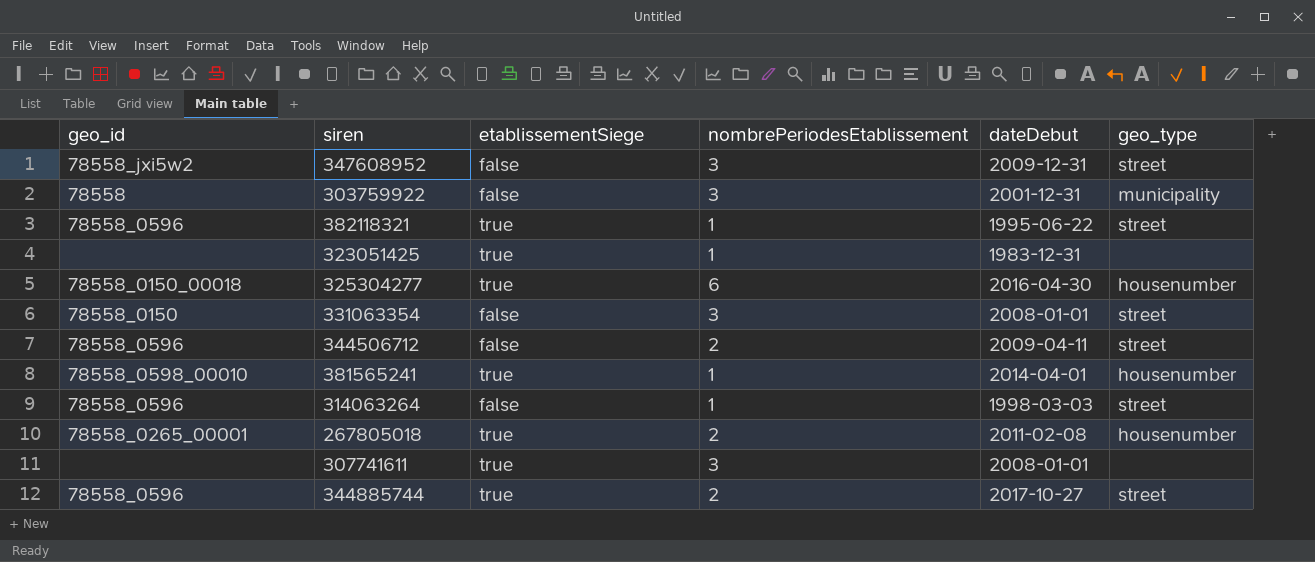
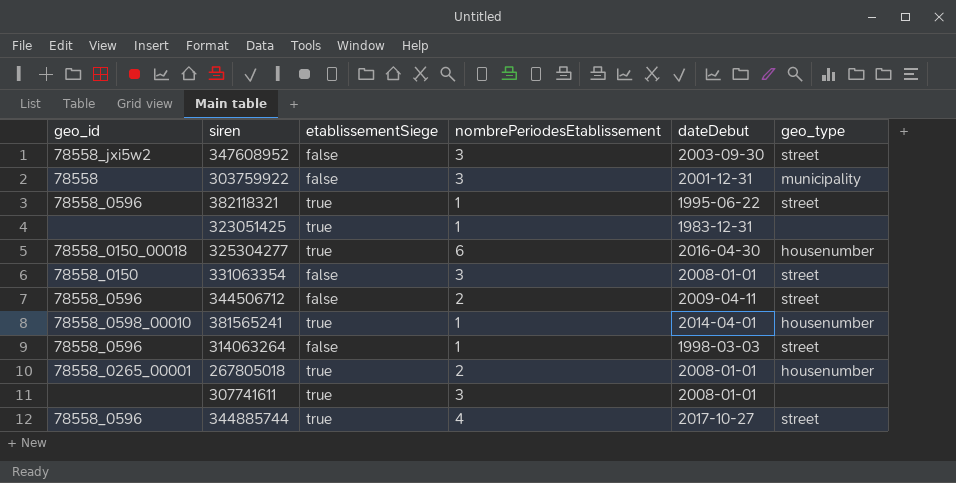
347608952 | dateDebut: 2009-12-31 -> 2003-09-30
267805018 | dateDebut: 2011-02-08 -> 2008-01-01
344885744 | nombrePeriodesEtablissement: 2 -> 4

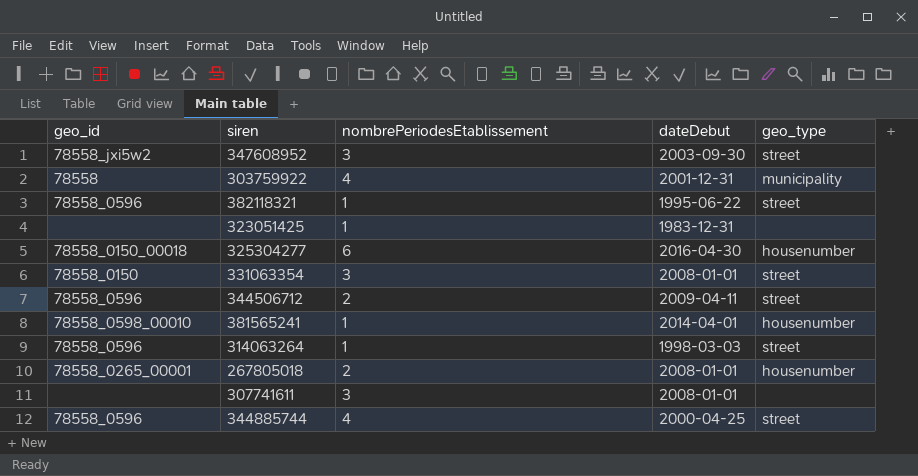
column etablissementSiege | position: 3 -> none
303759922 | nombrePeriodesEtablissement: 3 -> 4
344885744 | dateDebut: 2017-10-27 -> 2000-04-25

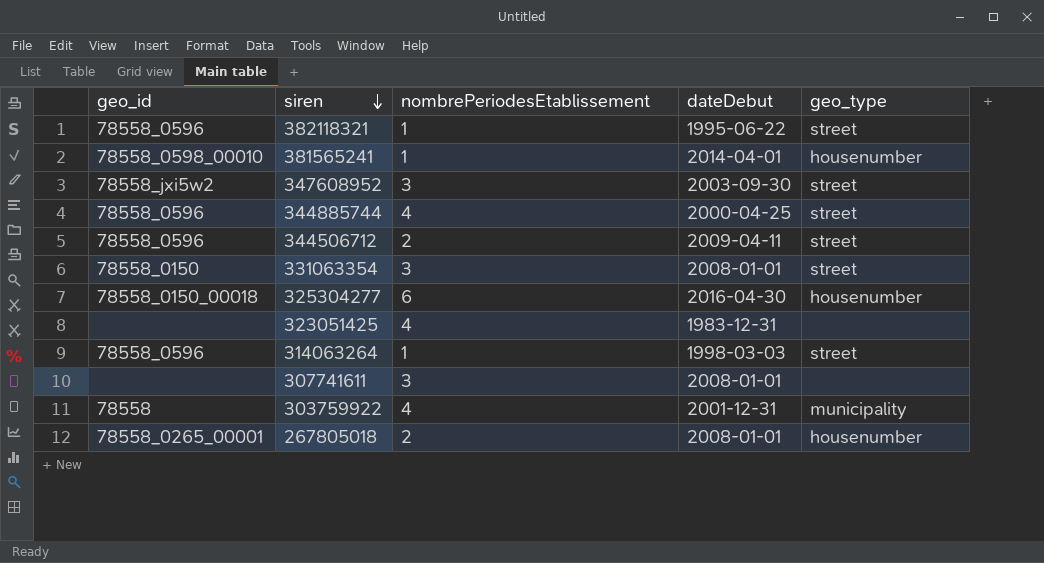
row order: none -> siren descending
323051425 | nombrePeriodesEtablissement: 1 -> 4

